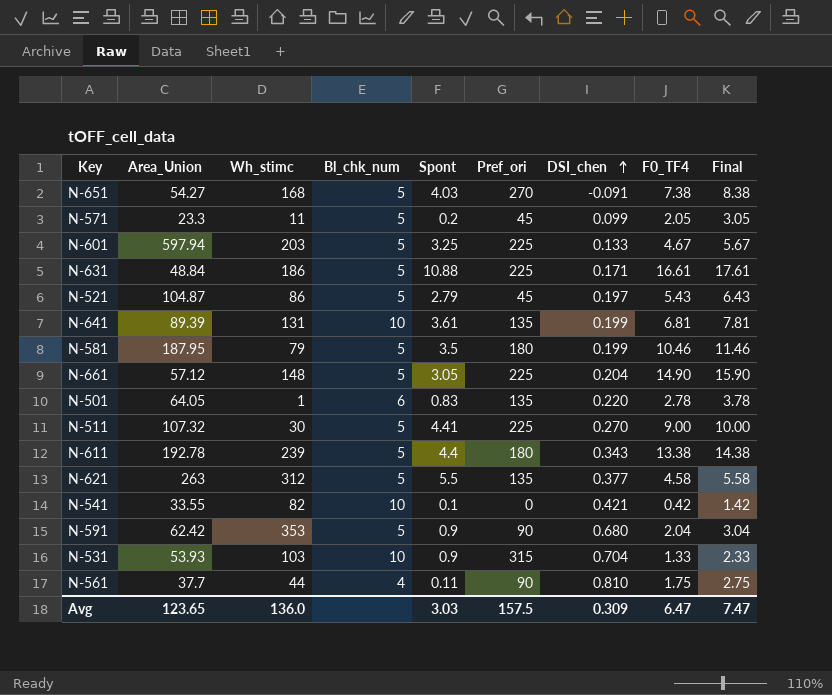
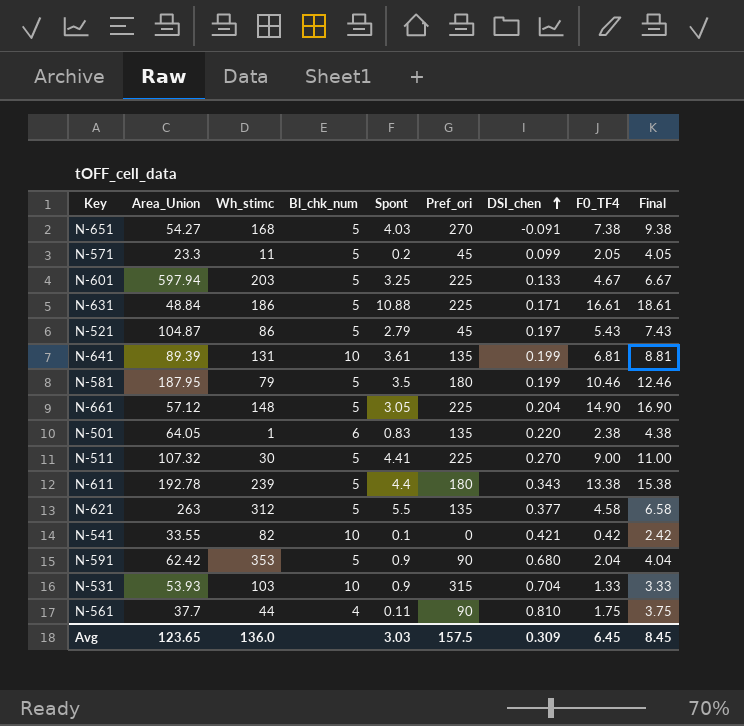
column Final | formula: [F0_TF4] + 1 -> [F0_TF4] + 2
N-501 | F0_TF4: 2.78 -> 2.38
Avg | F0_TF4: 6.47 -> 6.45
Avg | Final: 7.47 -> 8.45

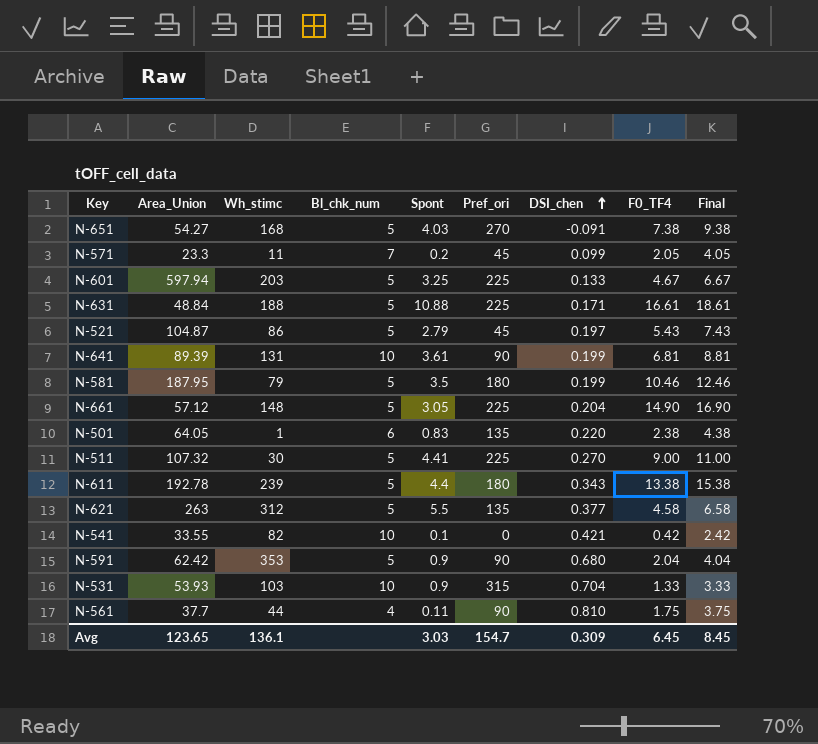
N-571 | Bl_chk_num: 5 -> 7
N-631 | Wh_stimc: 186 -> 188
N-641 | Pref_ori: 135 -> 90
Avg | Wh_stimc: 136.0 -> 136.1
Avg | Pref_ori: 157.5 -> 154.7

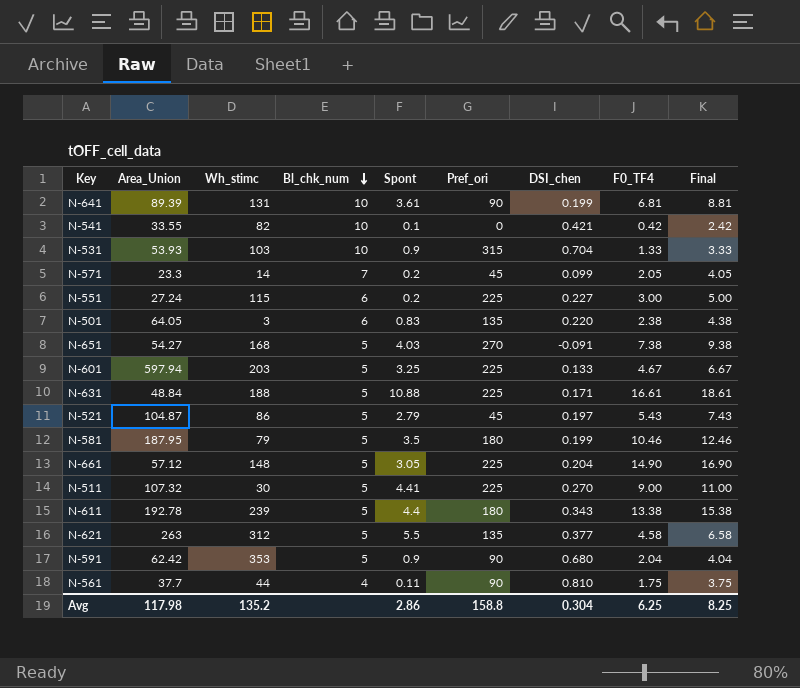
row order: DSI_chen ascending -> Bl_chk_num descending
N-571 | Wh_stimc: 11 -> 14
row N-551: none -> 27.24 | 115 | 6 | 0.2 | 225 | 0.227 | 3.00 | 5.00
N-501 | Wh_stimc: 1 -> 3
Avg | Area_Union: 123.65 -> 117.98
Avg | Wh_stimc: 136.1 -> 135.2
Avg | Spont: 3.03 -> 2.86
Avg | Pref_ori: 154.7 -> 158.8
Avg | DSI_chen: 0.309 -> 0.304
Avg | F0_TF4: 6.45 -> 6.25
Avg | Final: 8.45 -> 8.25

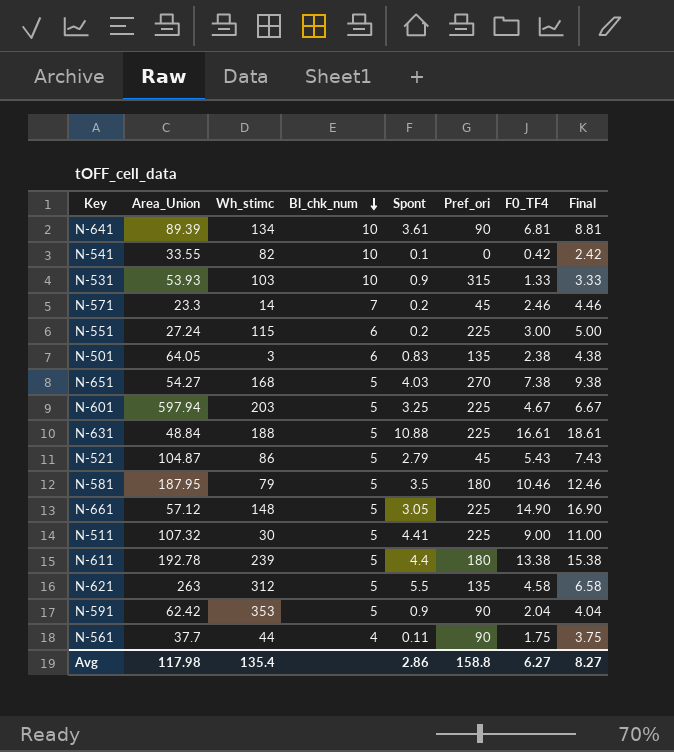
column DSI_chen | position: 7 -> none
N-641 | Wh_stimc: 131 -> 134
N-571 | F0_TF4: 2.05 -> 2.46
N-571 | Final: 4.05 -> 4.46
Avg | Wh_stimc: 135.2 -> 135.4
Avg | F0_TF4: 6.25 -> 6.27
Avg | Final: 8.25 -> 8.27

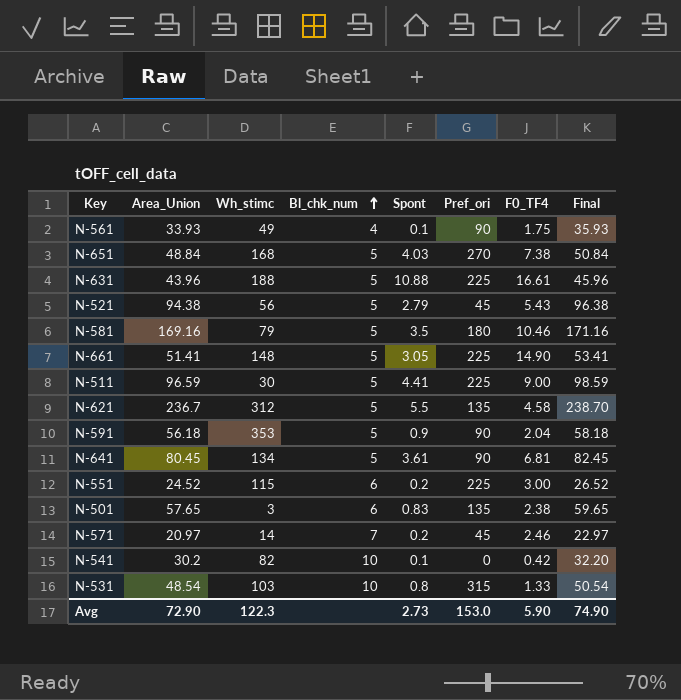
row order: Bl_chk_num descending -> Bl_chk_num ascending
column Final | formula: [F0_TF4] + 2 -> [Area_Union] + 2
row N-601: 597.94 | 203 | 5 | 3.25 | 225 | 4.67 | 6.67 -> none
row N-611: 192.78 | 239 | 5 | 4.4 | 180 | 13.38 | 15.38 -> none
N-561 | Area_Union: 37.7 -> 33.93
N-561 | Wh_stimc: 44 -> 49
N-561 | Spont: 0.11 -> 0.1
N-651 | Area_Union: 54.27 -> 48.84
N-631 | Area_Union: 48.84 -> 43.96
N-521 | Area_Union: 104.87 -> 94.38
N-521 | Wh_stimc: 86 -> 56
N-581 | Area_Union: 187.95 -> 169.16
N-661 | Area_Union: 57.12 -> 51.41
N-511 | Area_Union: 107.32 -> 96.59
N-621 | Area_Union: 263 -> 236.7
N-591 | Area_Union: 62.42 -> 56.18
N-641 | Area_Union: 89.39 -> 80.45
N-641 | Bl_chk_num: 10 -> 5
N-551 | Area_Union: 27.24 -> 24.52
N-501 | Area_Union: 64.05 -> 57.65
N-571 | Area_Union: 23.3 -> 20.97
N-541 | Area_Union: 33.55 -> 30.2
N-531 | Area_Union: 53.93 -> 48.54
N-531 | Spont: 0.9 -> 0.8
Avg | Area_Union: 117.98 -> 72.90
Avg | Wh_stimc: 135.4 -> 122.3
Avg | Spont: 2.86 -> 2.73
Avg | Pref_ori: 158.8 -> 153.0
Avg | F0_TF4: 6.27 -> 5.90
Avg | Final: 8.27 -> 74.90

